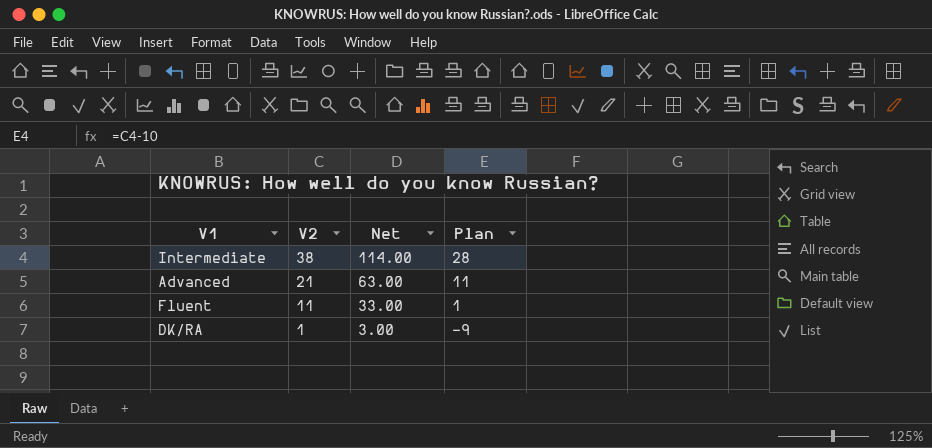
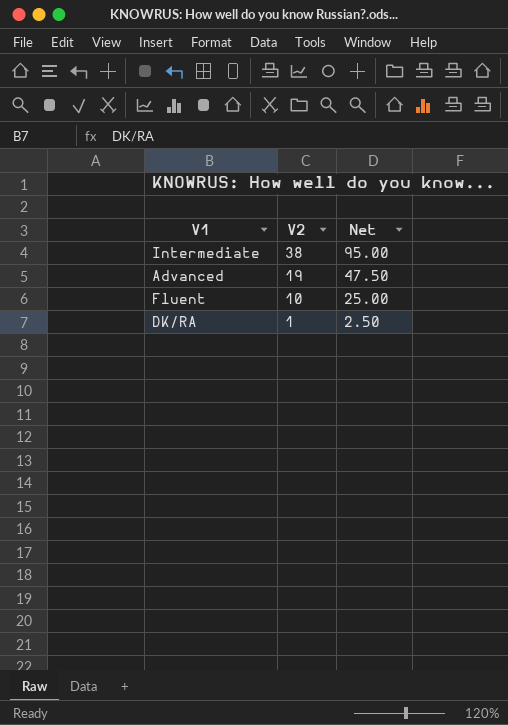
column Plan | formula: [V2] - 10 -> none
column Net | formula: [V2] * 3 -> [V2] * 2.5
Advanced | V2: 21 -> 19
Fluent | V2: 11 -> 10

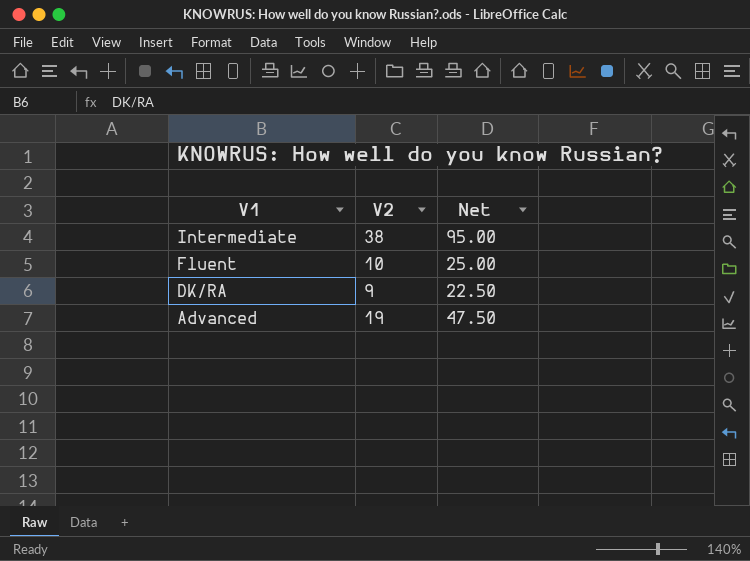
row order: V2 descending -> V1 descending
DK/RA | V2: 1 -> 9
DK/RA | Net: 2.50 -> 22.50

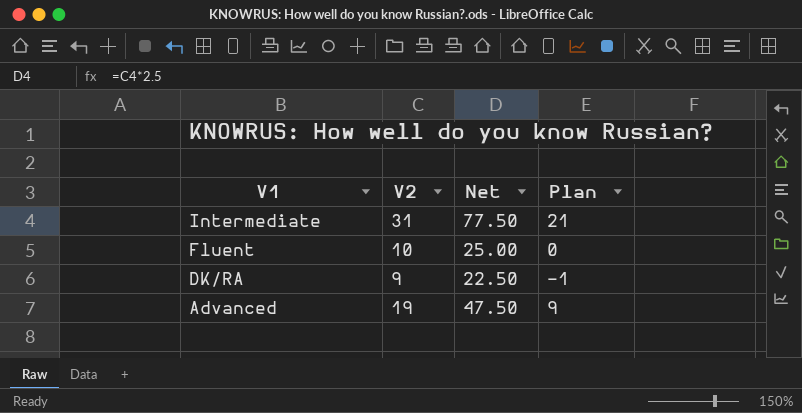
column Plan | formula: none -> [V2] - 10
Intermediate | V2: 38 -> 31
Intermediate | Net: 95.00 -> 77.50

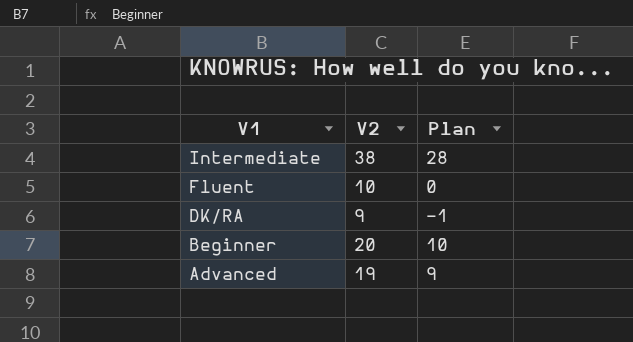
column Net | formula: [V2] * 2.5 -> none
Intermediate | V2: 31 -> 38
Intermediate | Plan: 21 -> 28
row Beginner: none -> 20 | 10

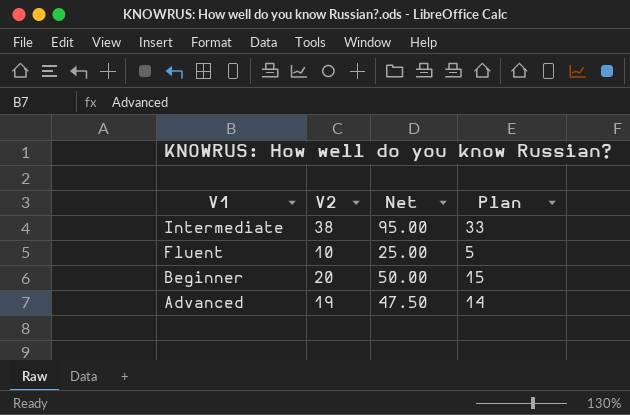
column Net | formula: none -> [V2] * 2.5
column Plan | formula: [V2] - 10 -> [V2] - 5
row DK/RA: 9 | -1 -> none

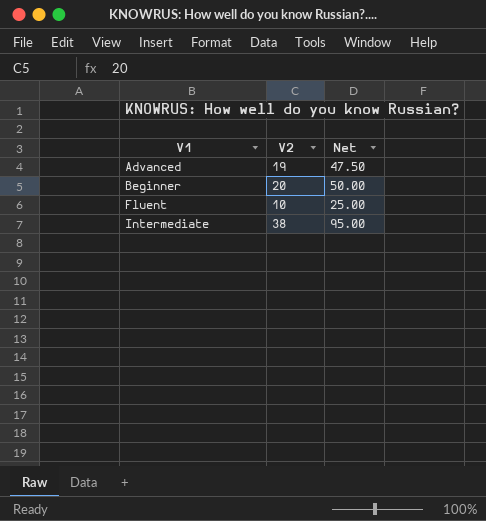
row order: V1 descending -> V1 ascending
column Plan | formula: [V2] - 5 -> none

